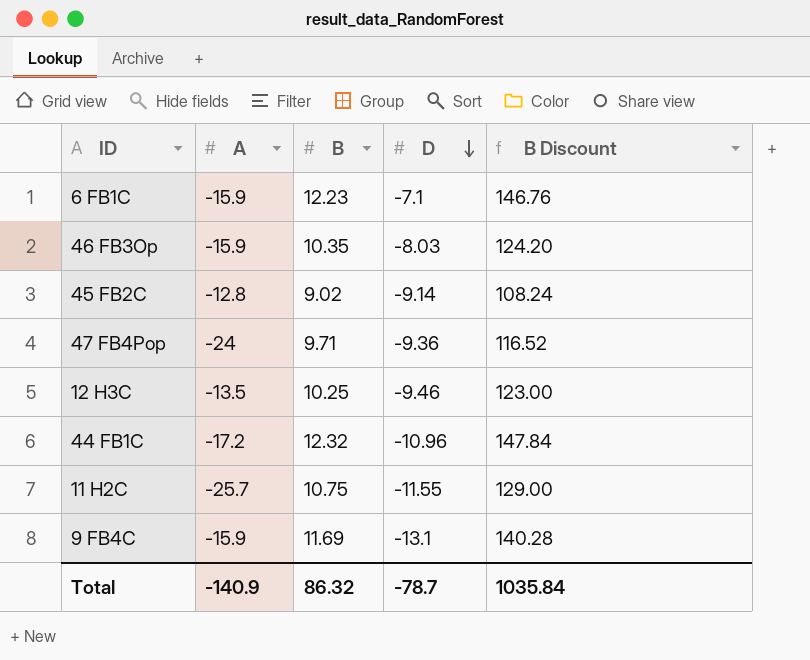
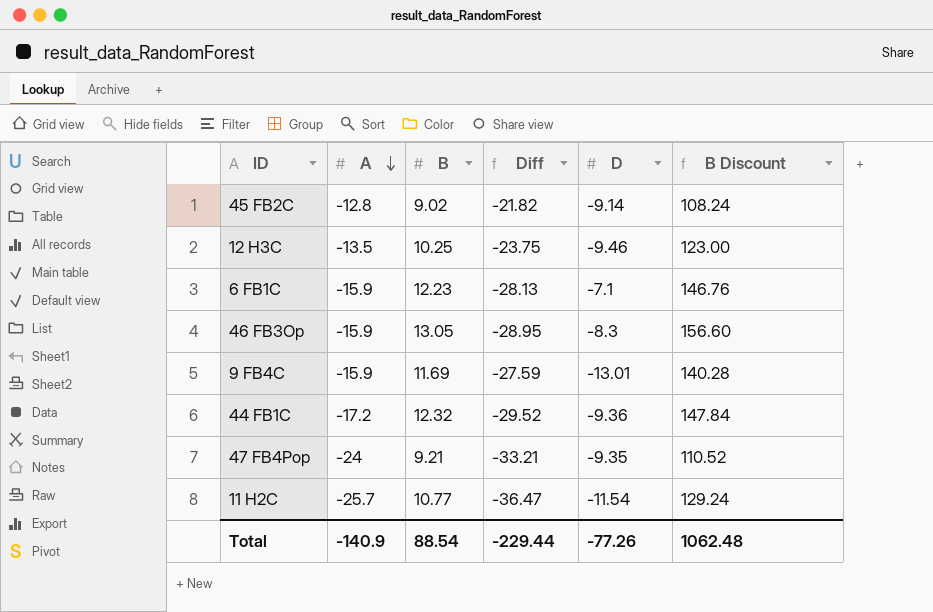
row order: D descending -> A descending
column Diff | formula: none -> [A] - [B]
46 FB3Op | B: 10.35 -> 13.05
46 FB3Op | D: -8.03 -> -8.3
46 FB3Op | B Discount: 124.20 -> 156.60
9 FB4C | D: -13.1 -> -13.01
44 FB1C | D: -10.96 -> -9.36
47 FB4Pop | B: 9.71 -> 9.21
47 FB4Pop | D: -9.36 -> -9.35
47 FB4Pop | B Discount: 116.52 -> 110.52
11 H2C | B: 10.75 -> 10.77
11 H2C | D: -11.55 -> -11.54
11 H2C | B Discount: 129.00 -> 129.24
Total | B: 86.32 -> 88.54
Total | D: -78.7 -> -77.26
Total | B Discount: 1035.84 -> 1062.48

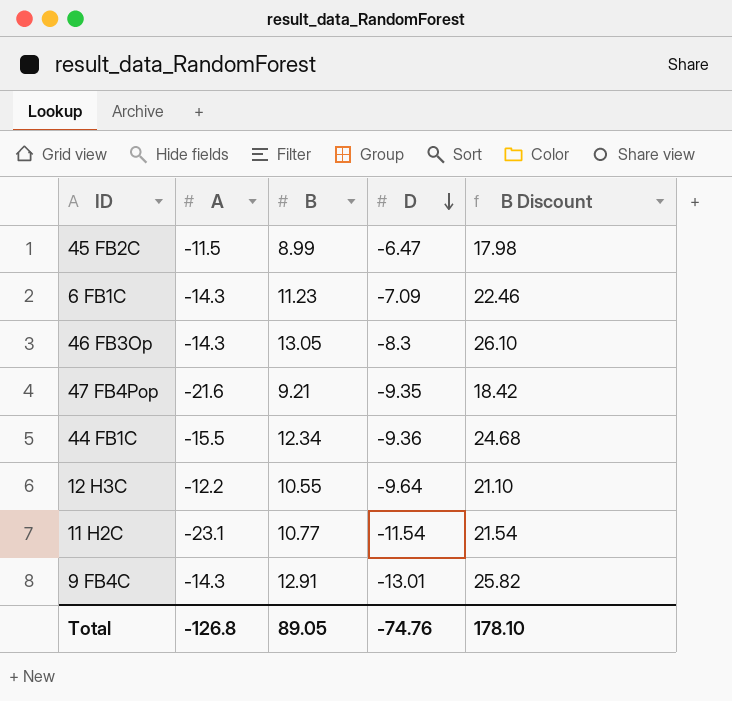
row order: A descending -> D descending
column Diff | formula: [A] - [B] -> none
column B Discount | formula: [B] * 12 -> [B] * 2
45 FB2C | A: -12.8 -> -11.5
45 FB2C | B: 9.02 -> 8.99
45 FB2C | D: -9.14 -> -6.47
6 FB1C | A: -15.9 -> -14.3
6 FB1C | B: 12.23 -> 11.23
6 FB1C | D: -7.1 -> -7.09
46 FB3Op | A: -15.9 -> -14.3
47 FB4Pop | A: -24 -> -21.6
44 FB1C | A: -17.2 -> -15.5
44 FB1C | B: 12.32 -> 12.34
12 H3C | A: -13.5 -> -12.2
12 H3C | B: 10.25 -> 10.55
12 H3C | D: -9.46 -> -9.64
11 H2C | A: -25.7 -> -23.1
9 FB4C | A: -15.9 -> -14.3
9 FB4C | B: 11.69 -> 12.91
Total | A: -140.9 -> -126.8
Total | B: 88.54 -> 89.05
Total | D: -77.26 -> -74.76
Total | B Discount: 1062.48 -> 178.10

